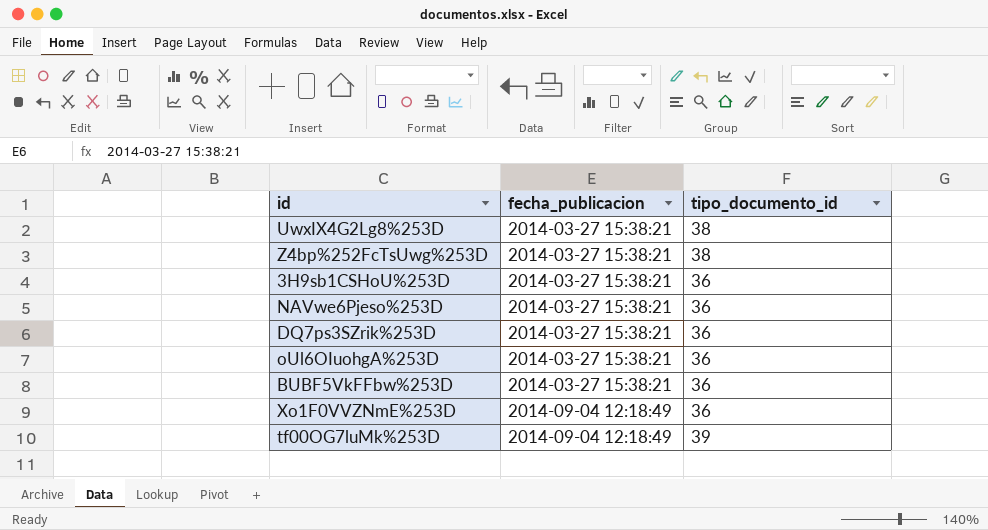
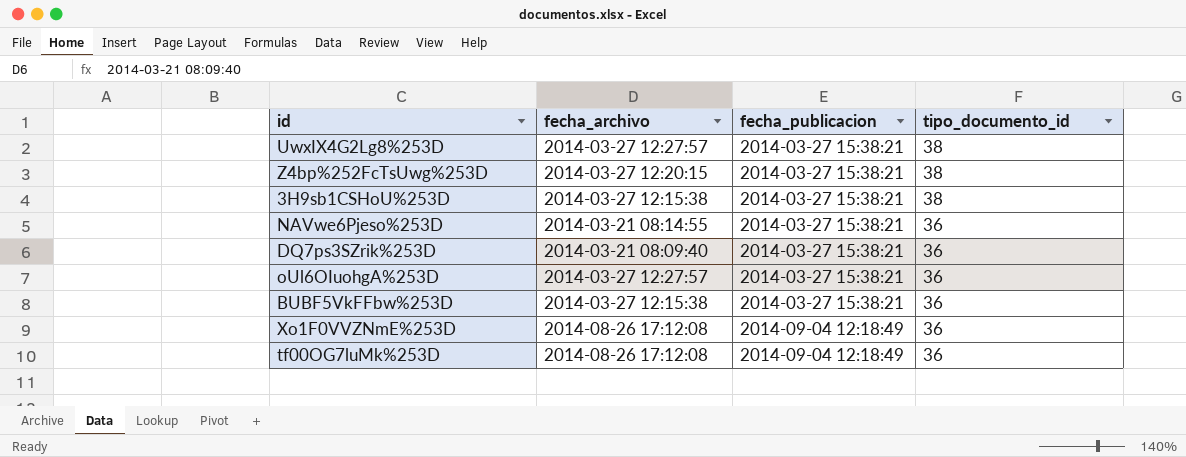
column fecha_archivo | position: none -> 2
3H9sb1CSHoU%253D | tipo_documento_id: 36 -> 38
tf00OG7luMk%253D | tipo_documento_id: 39 -> 36

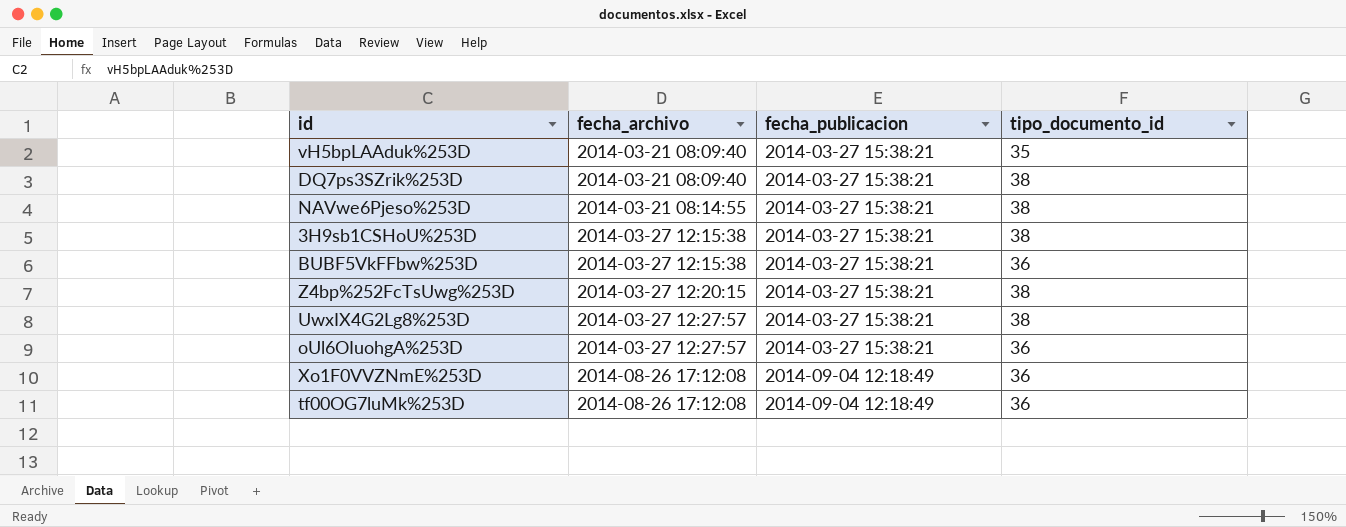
row order: fecha_publicacion ascending -> fecha_archivo ascending
row vH5bpLAAduk%253D: none -> 2014-03-21 08:09:40 | 2014-03-27 15:38:21 | 35
DQ7ps3SZrik%253D | tipo_documento_id: 36 -> 38
NAVwe6Pjeso%253D | tipo_documento_id: 36 -> 38

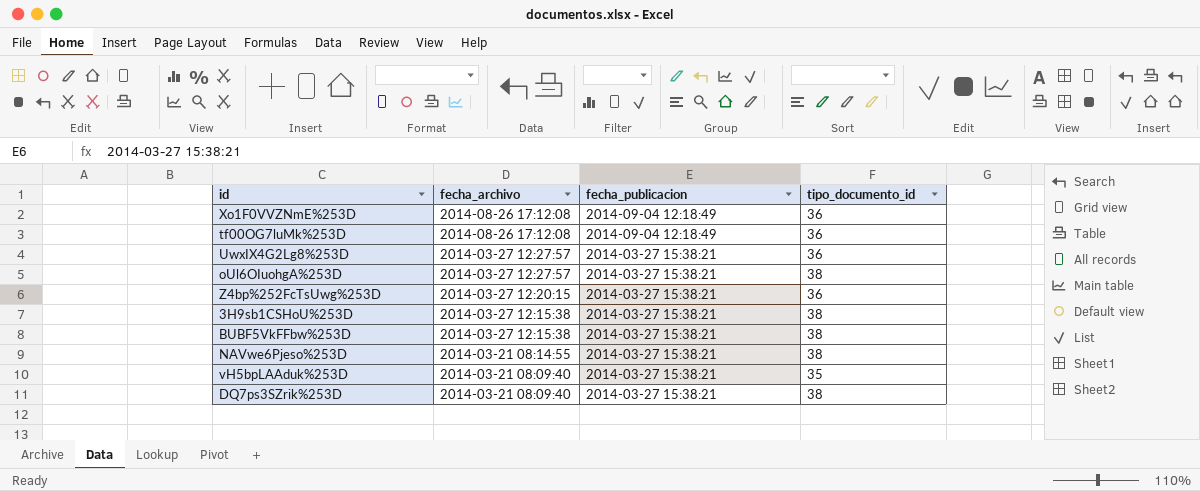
row order: fecha_archivo ascending -> fecha_archivo descending
UwxIX4G2Lg8%253D | tipo_documento_id: 38 -> 36
oUl6OIuohgA%253D | tipo_documento_id: 36 -> 38
Z4bp%252FcTsUwg%253D | tipo_documento_id: 38 -> 36
BUBF5VkFFbw%253D | tipo_documento_id: 36 -> 38

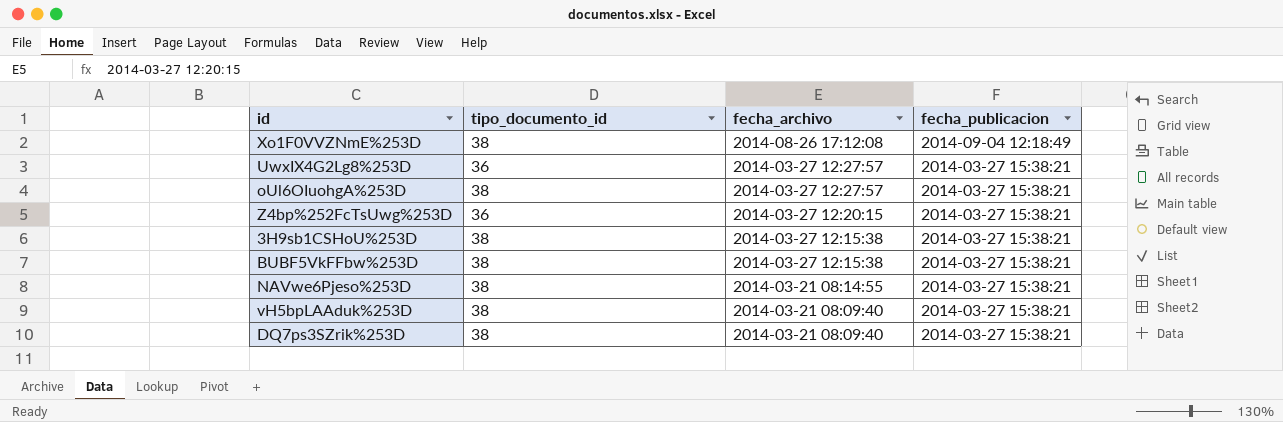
column tipo_documento_id | position: 4 -> 2
row tf00OG7luMk%253D: 2014-08-26 17:12:08 | 2014-09-04 12:18:49 | 36 -> none
Xo1F0VVZNmE%253D | tipo_documento_id: 36 -> 38
vH5bpLAAduk%253D | tipo_documento_id: 35 -> 38

